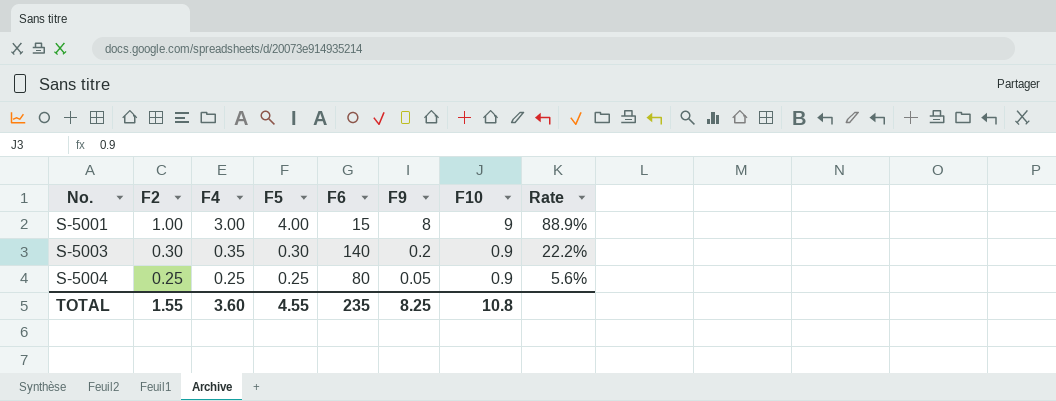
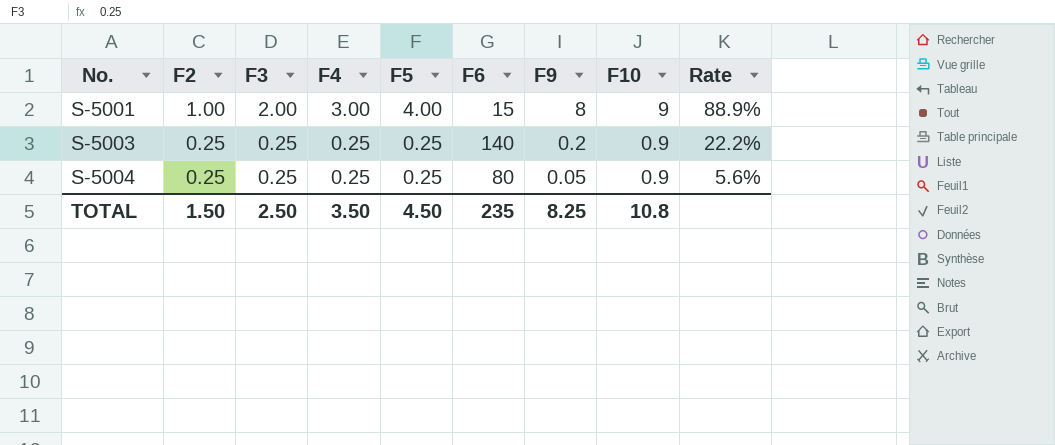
column F3 | position: none -> 3
S-5003 | F2: 0.30 -> 0.25
S-5003 | F4: 0.35 -> 0.25
S-5003 | F5: 0.30 -> 0.25
TOTAL | F2: 1.55 -> 1.50
TOTAL | F4: 3.60 -> 3.50
TOTAL | F5: 4.55 -> 4.50

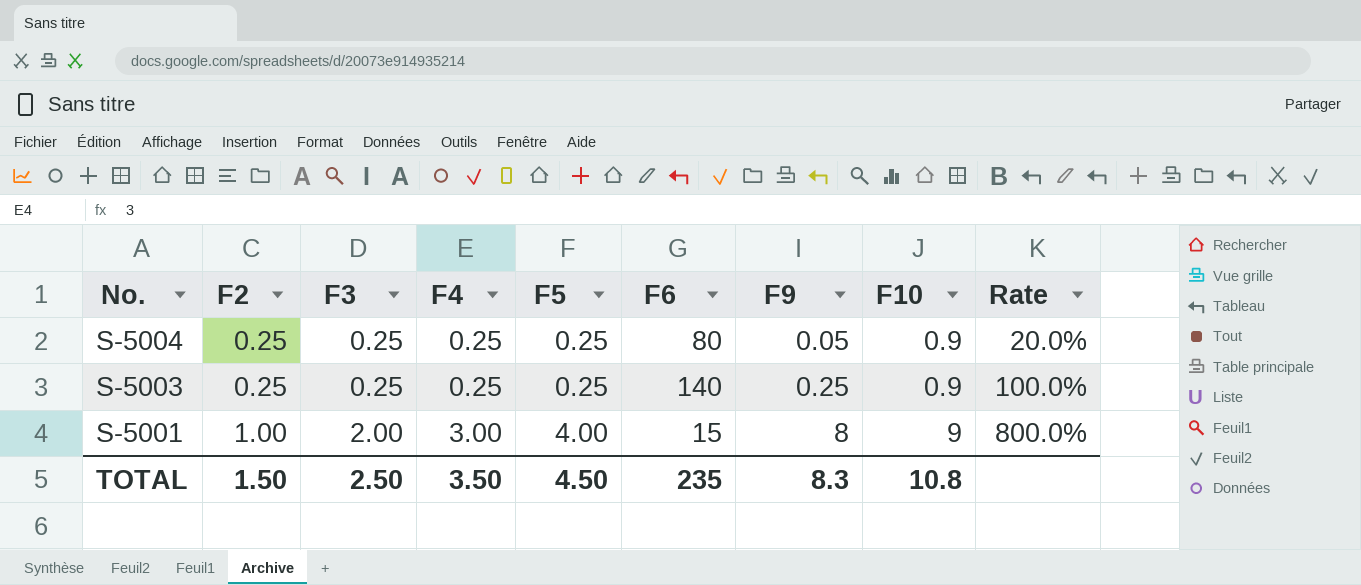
row order: No. ascending -> No. descending
column Rate | formula: [F9] / [F10] -> [F9] / [F2]
S-5003 | F9: 0.2 -> 0.25
TOTAL | F9: 8.25 -> 8.3

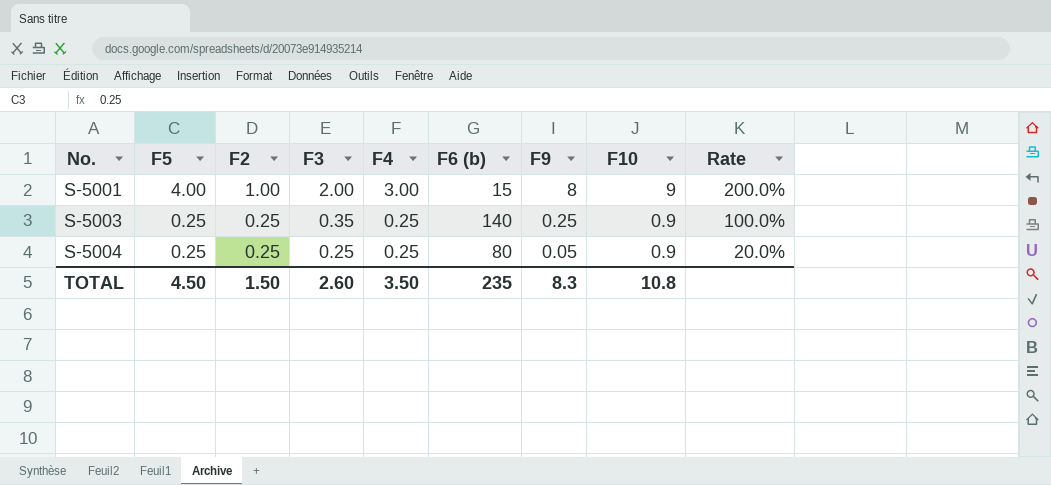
row order: No. descending -> No. ascending
column F5 | position: 5 -> 2
column name: F6 -> F6 (b)
column Rate | formula: [F9] / [F2] -> [F9] / [F5]
S-5003 | F3: 0.25 -> 0.35
TOTAL | F3: 2.50 -> 2.60

